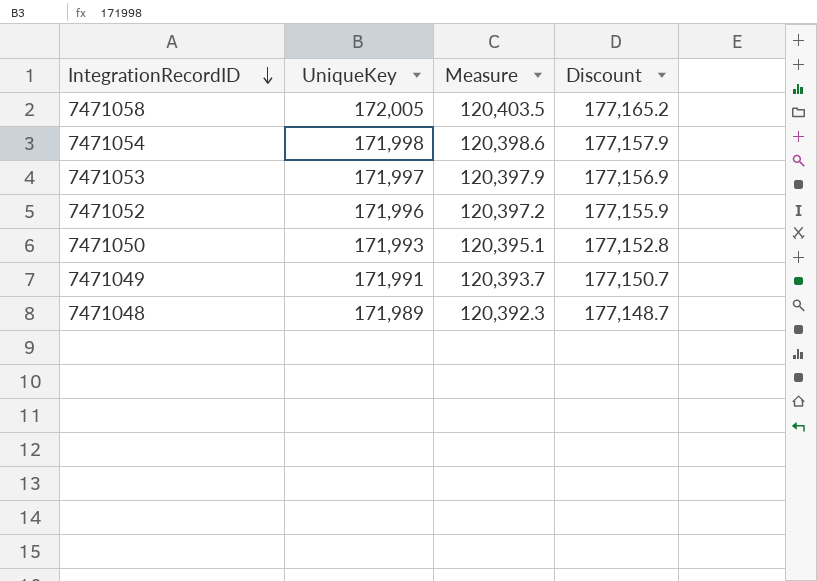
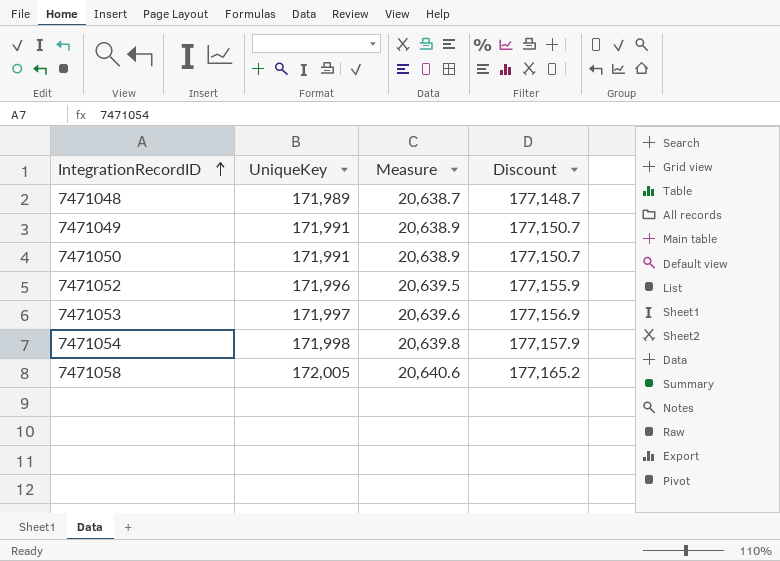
row order: IntegrationRecordID descending -> IntegrationRecordID ascending
column Measure | formula: [UniqueKey] * 0.7 -> [UniqueKey] * 0.12
7471050 | UniqueKey: 171,993 -> 171,991
7471050 | Discount: 177,152.8 -> 177,150.7

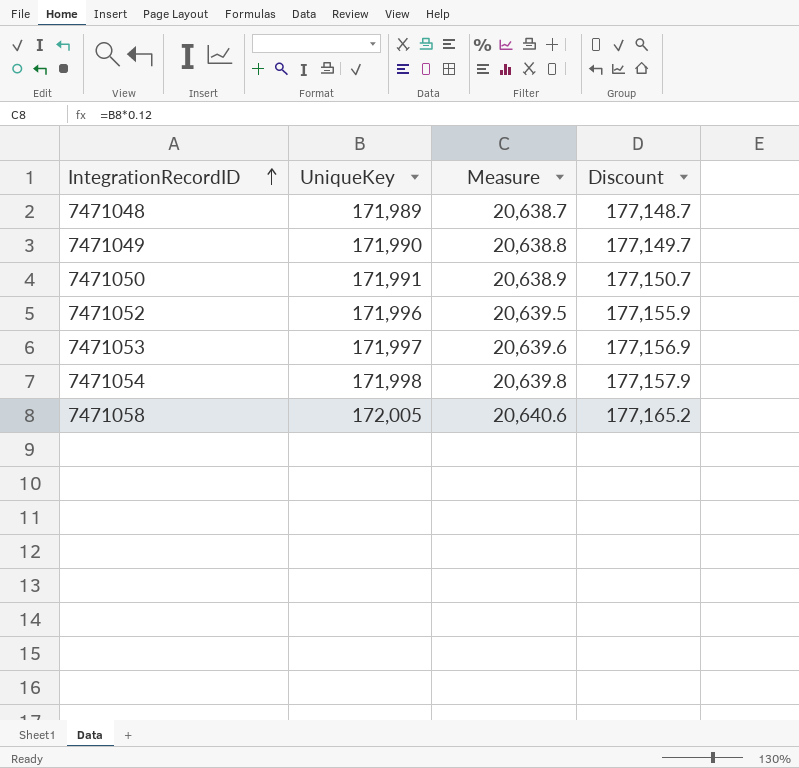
7471049 | UniqueKey: 171,991 -> 171,990
7471049 | Measure: 20,638.9 -> 20,638.8
7471049 | Discount: 177,150.7 -> 177,149.7

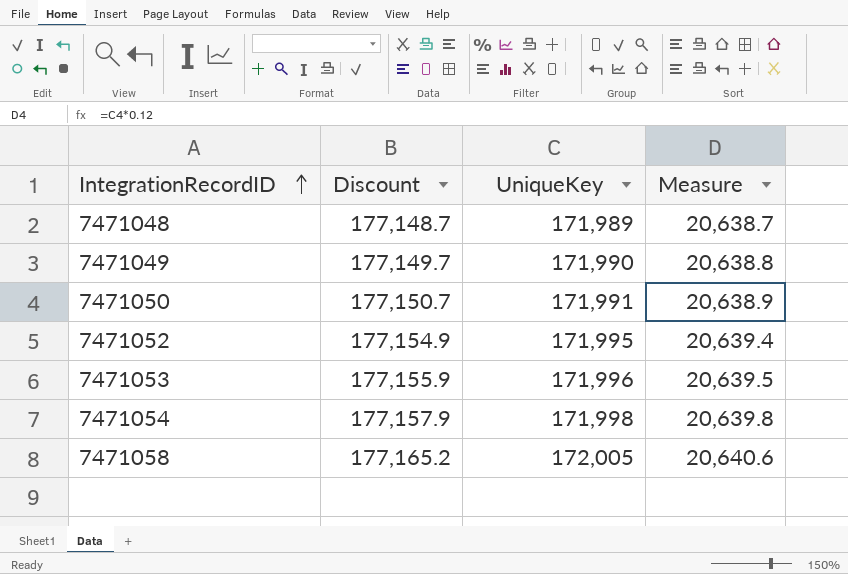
column Discount | position: 4 -> 2
7471052 | Discount: 177,155.9 -> 177,154.9
7471052 | UniqueKey: 171,996 -> 171,995
7471052 | Measure: 20,639.5 -> 20,639.4
7471053 | Discount: 177,156.9 -> 177,155.9
7471053 | UniqueKey: 171,997 -> 171,996
7471053 | Measure: 20,639.6 -> 20,639.5

